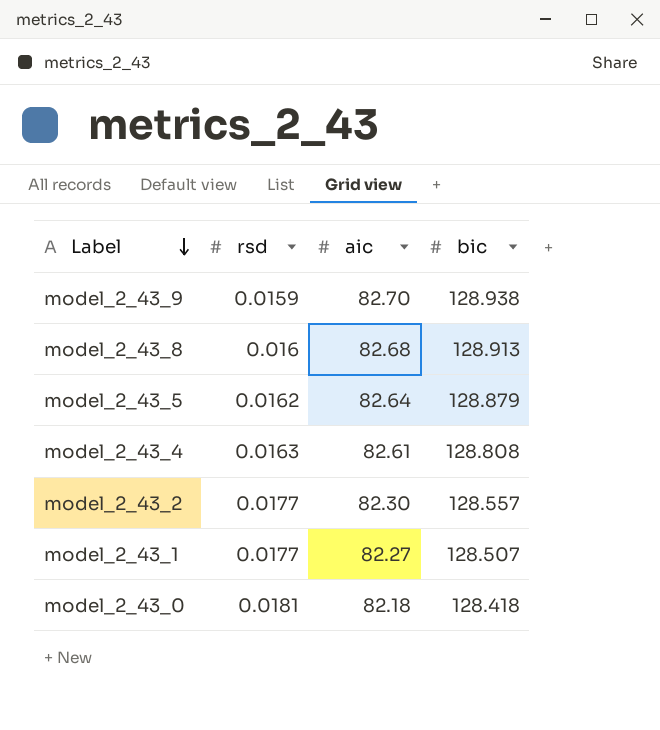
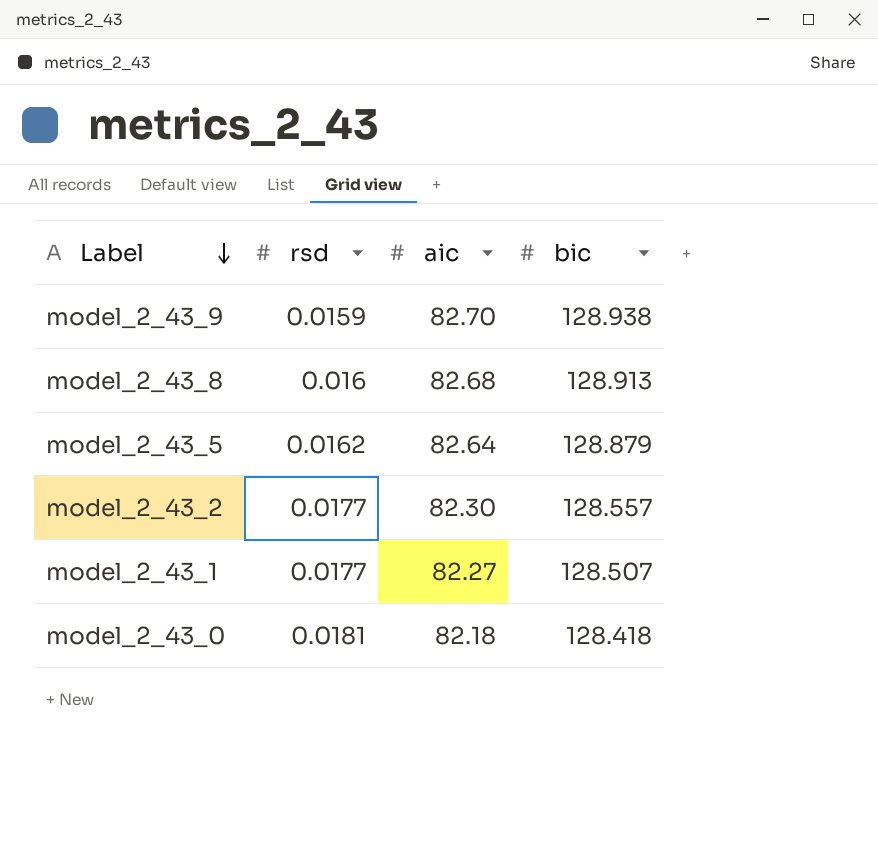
row model_2_43_4: 0.0163 | 82.61 | 128.808 -> none

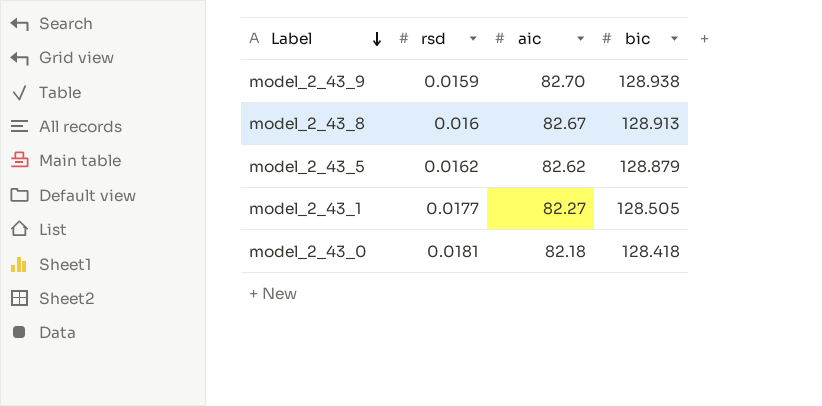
row model_2_43_2: 0.0177 | 82.30 | 128.557 -> none
model_2_43_8 | aic: 82.68 -> 82.67
model_2_43_5 | aic: 82.64 -> 82.62
model_2_43_1 | bic: 128.507 -> 128.505

